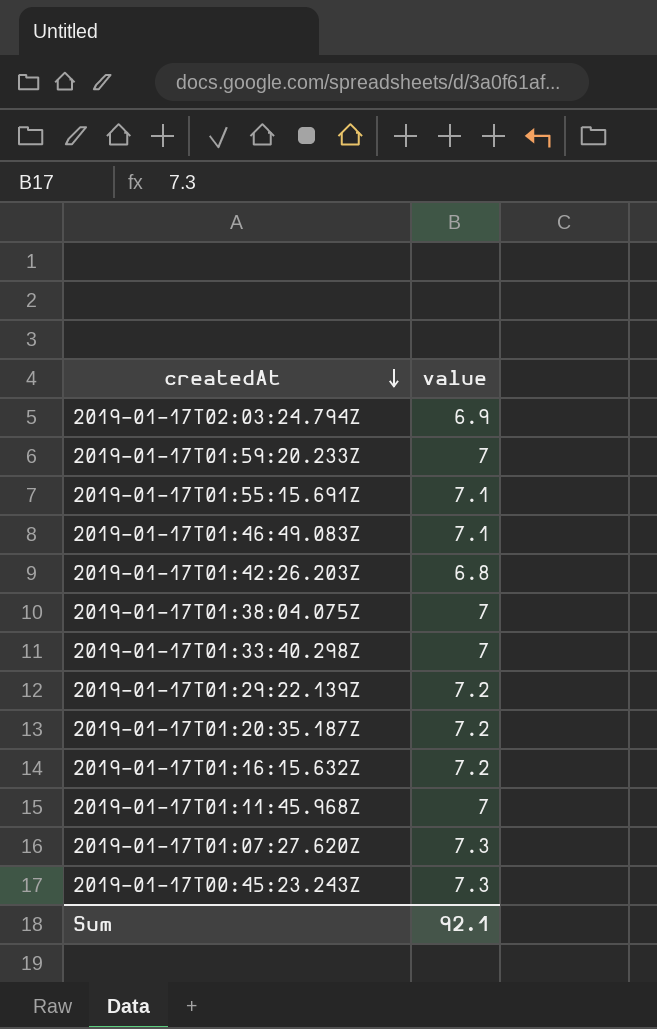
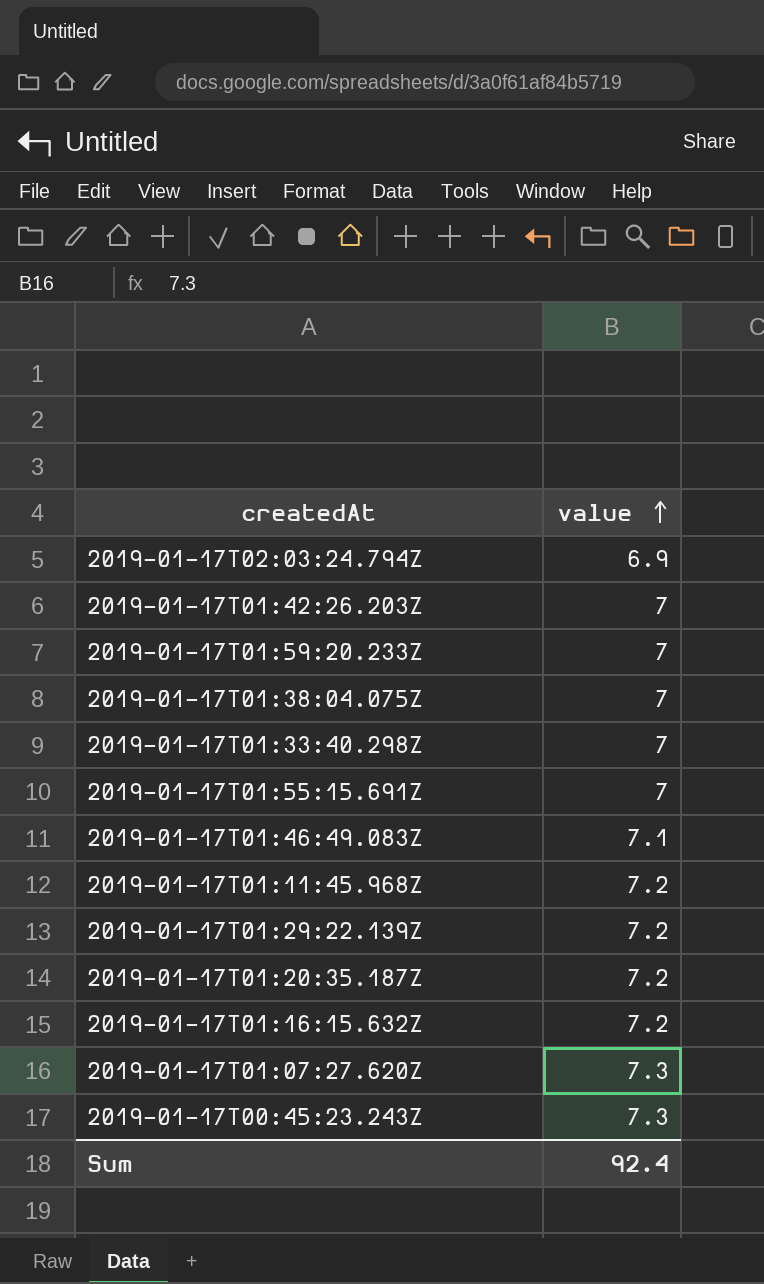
row order: createdAt descending -> value ascending
2019-01-17T01:42:26.203Z | value: 6.8 -> 7
2019-01-17T01:55:15.691Z | value: 7.1 -> 7
2019-01-17T01:11:45.968Z | value: 7 -> 7.2
Sum | value: 92.1 -> 92.4

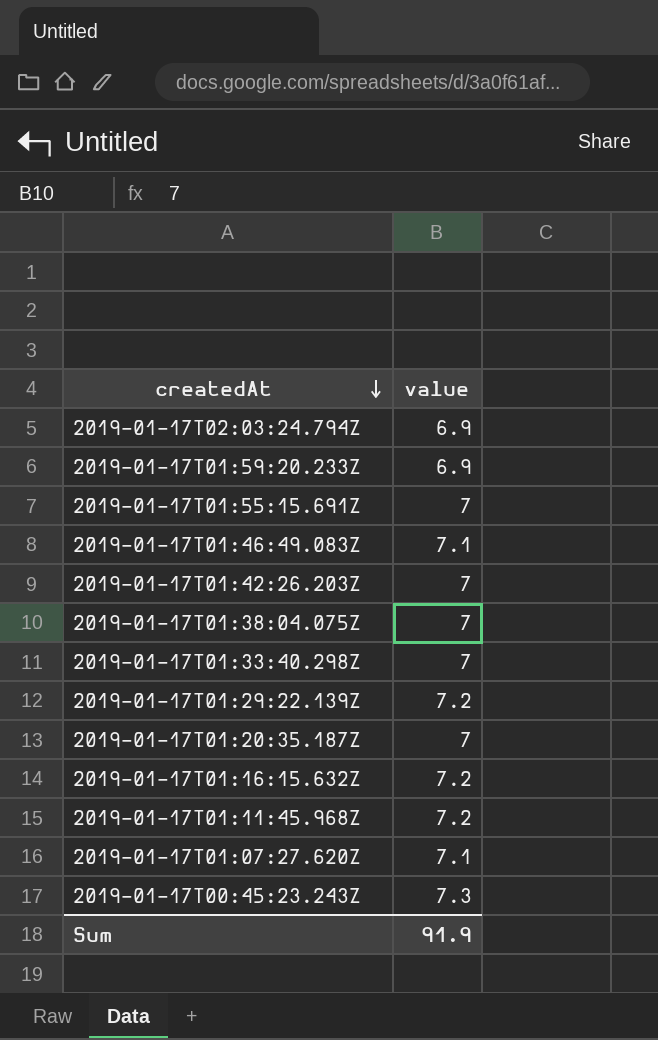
row order: value ascending -> createdAt descending
2019-01-17T01:59:20.233Z | value: 7 -> 6.9
2019-01-17T01:20:35.187Z | value: 7.2 -> 7
2019-01-17T01:07:27.620Z | value: 7.3 -> 7.1
Sum | value: 92.4 -> 91.9

